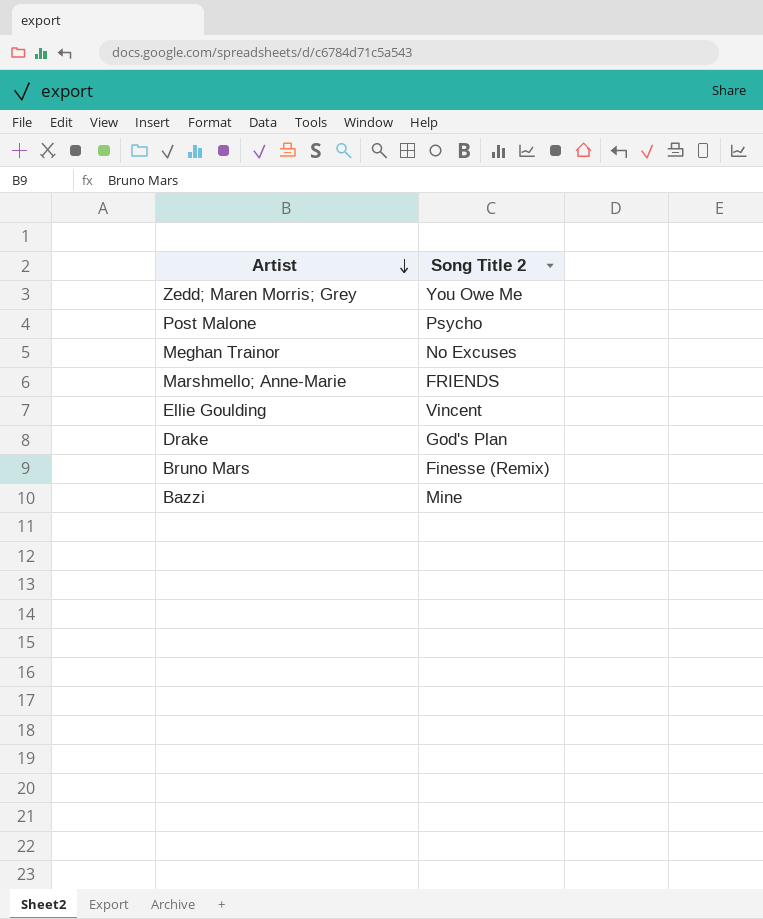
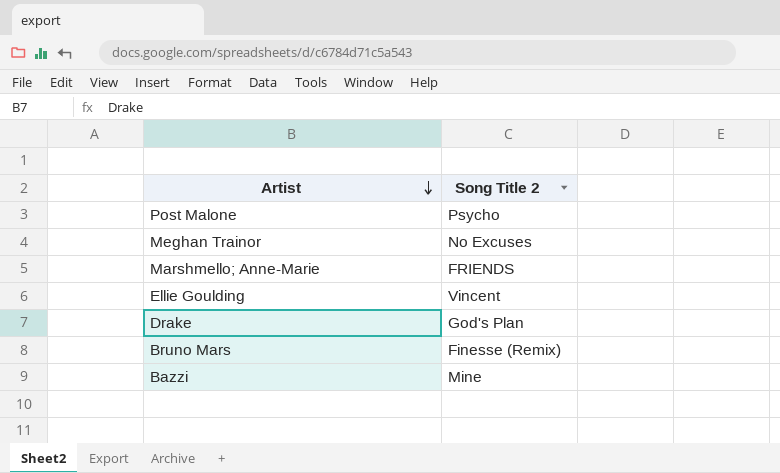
row Zedd; Maren Morris; Grey: You Owe Me -> none

